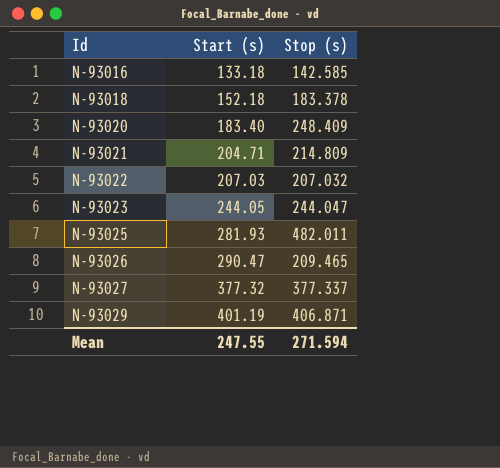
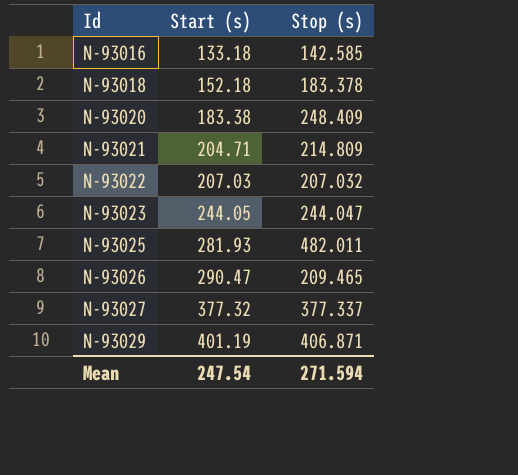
N-93020 | Start (s): 183.40 -> 183.38
Mean | Start (s): 247.55 -> 247.54

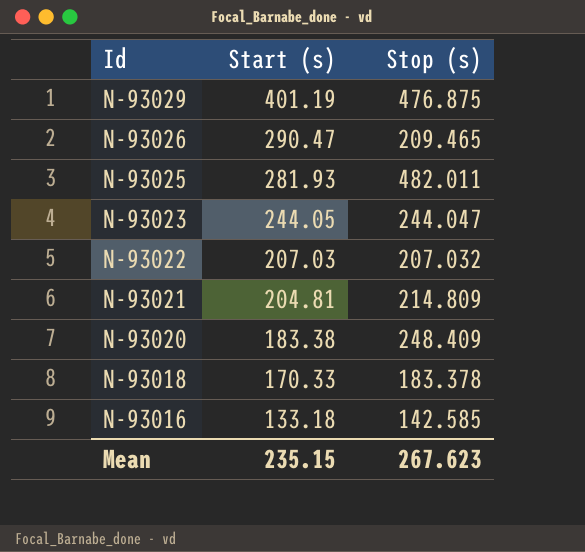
row order: Id ascending -> Id descending
row N-93027: 377.32 | 377.337 -> none
N-93029 | Stop (s): 406.871 -> 476.875
N-93021 | Start (s): 204.71 -> 204.81
N-93018 | Start (s): 152.18 -> 170.33
Mean | Start (s): 247.54 -> 235.15
Mean | Stop (s): 271.594 -> 267.623

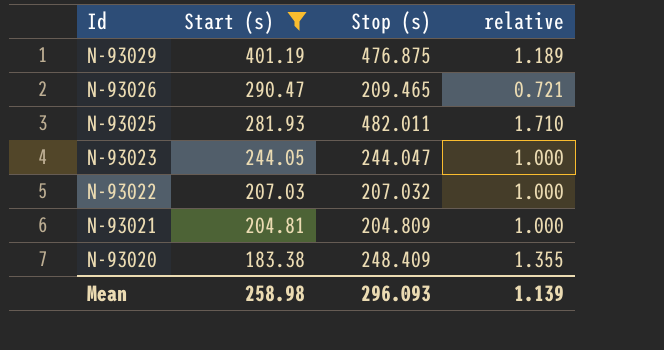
filter: none -> Start (s) >= 183.38
column relative | formula: none -> [Stop (s)] / [Start (s)]
N-93021 | Stop (s): 214.809 -> 204.809
Mean | Start (s): 235.15 -> 258.98
Mean | Stop (s): 267.623 -> 296.093

